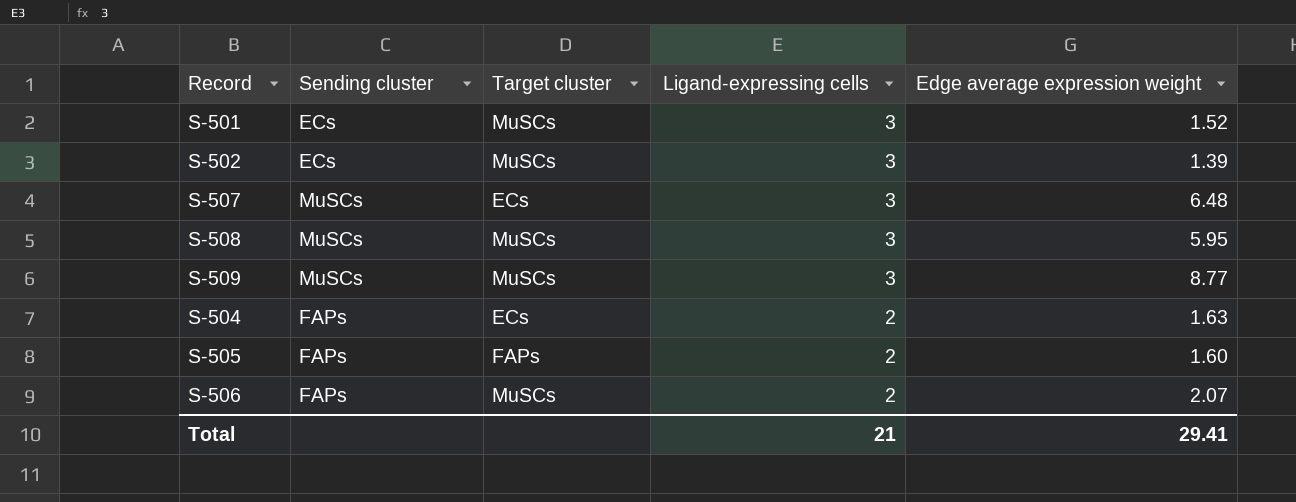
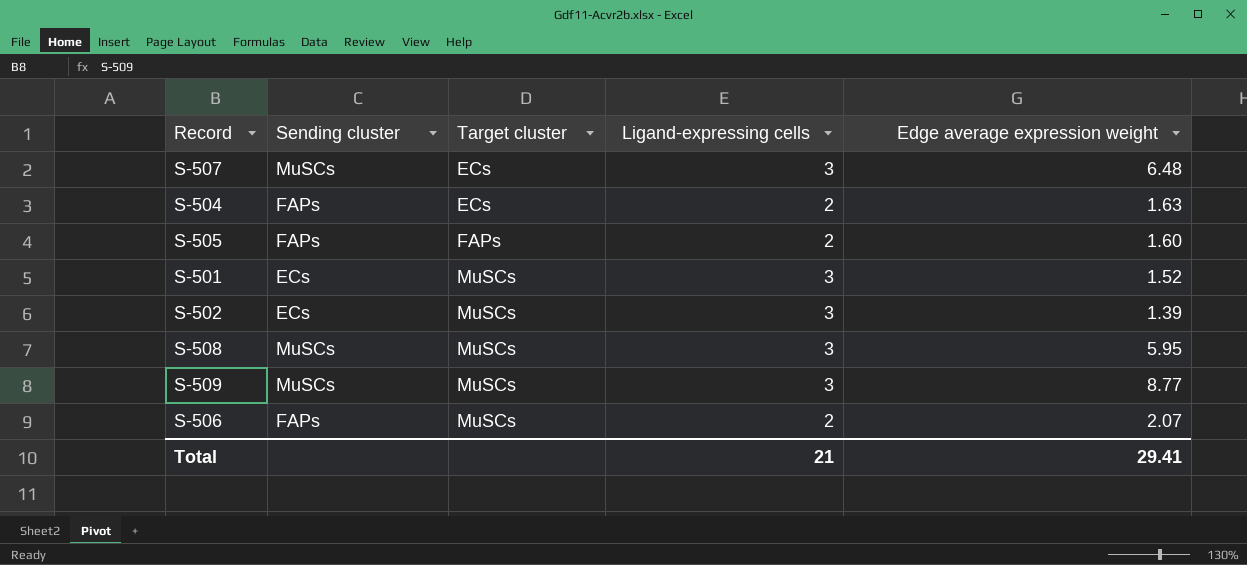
row order: Ligand-expressing cells descending -> Target cluster ascending

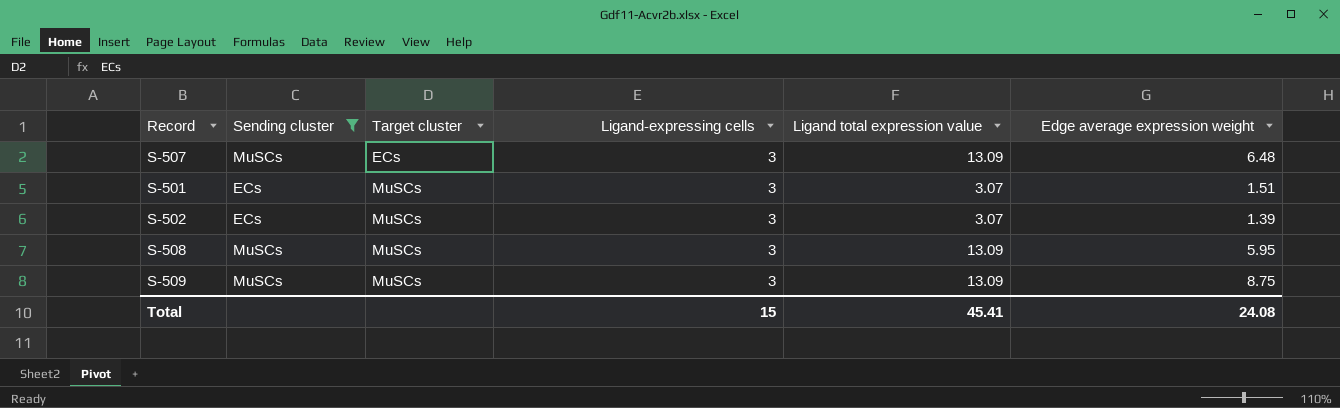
filter: none -> Sending cluster != FAPs
column Ligand total expression value | position: none -> 5
S-501 | Edge average expression weight: 1.52 -> 1.51
S-509 | Edge average expression weight: 8.77 -> 8.75
Total | Ligand-expressing cells: 21 -> 15
Total | Edge average expression weight: 29.41 -> 24.08

